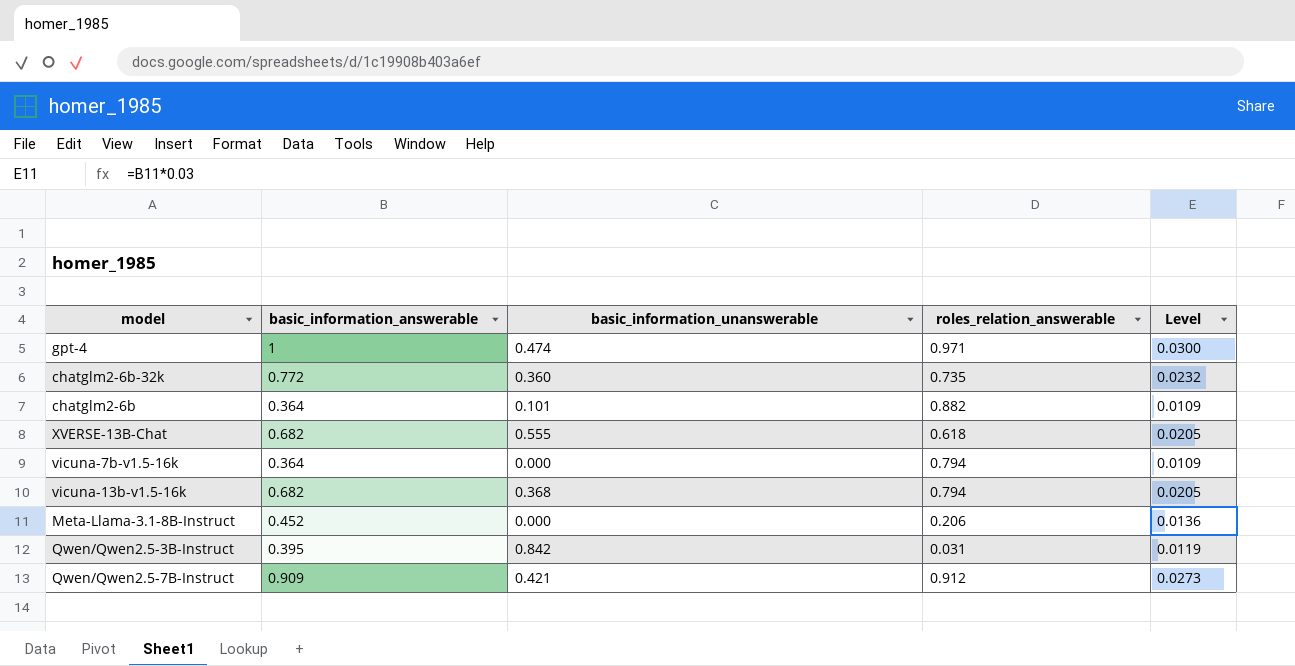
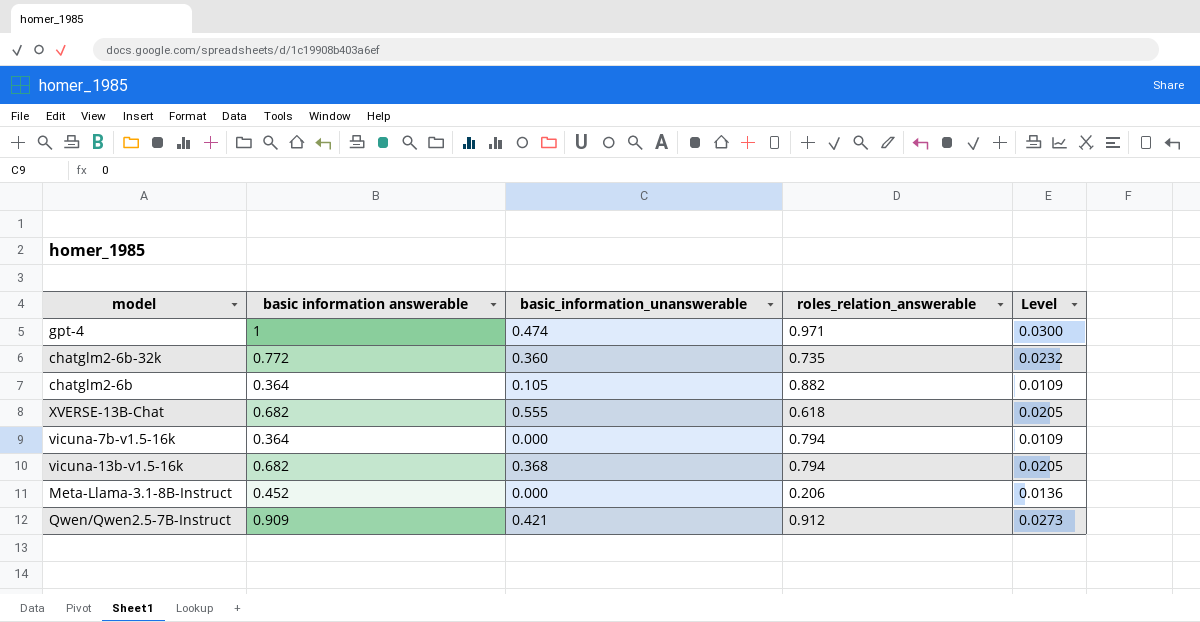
column name: basic_information_answerable -> basic information answerable
row Qwen/Qwen2.5-3B-Instruct: 0.395 | 0.842 | 0.031 | 0.0119 -> none
chatglm2-6b | basic_information_unanswerable: 0.101 -> 0.105

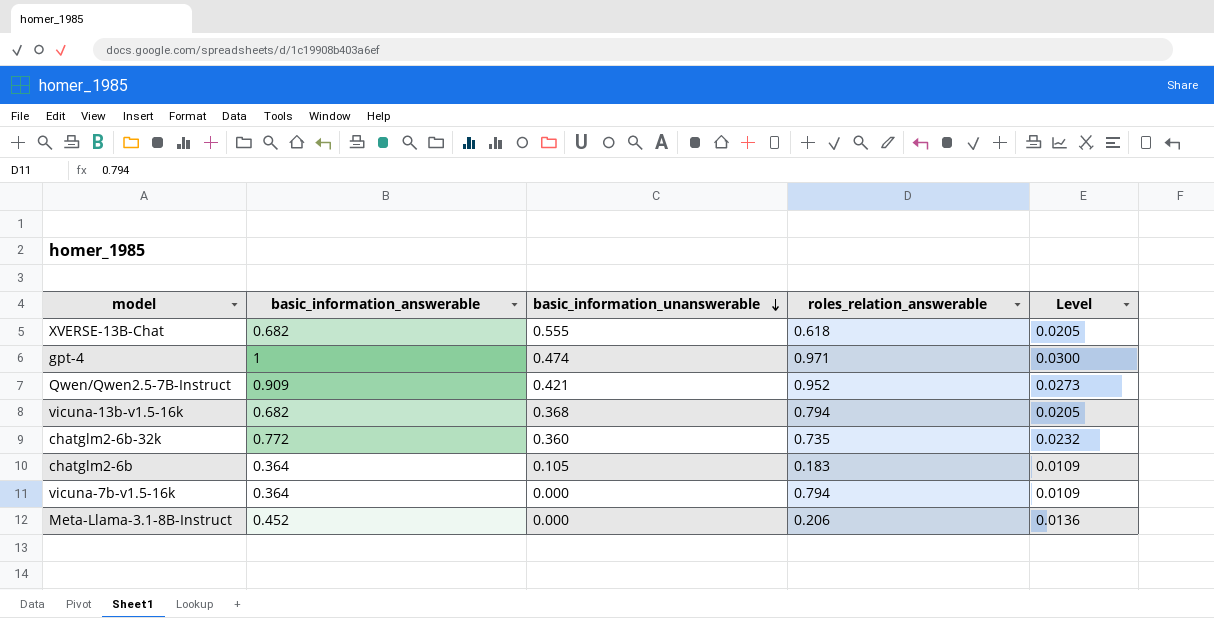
row order: none -> basic_information_unanswerable descending
column name: basic information answerable -> basic_information_answerable
Qwen/Qwen2.5-7B-Instruct | roles_relation_answerable: 0.912 -> 0.952
chatglm2-6b | roles_relation_answerable: 0.882 -> 0.183

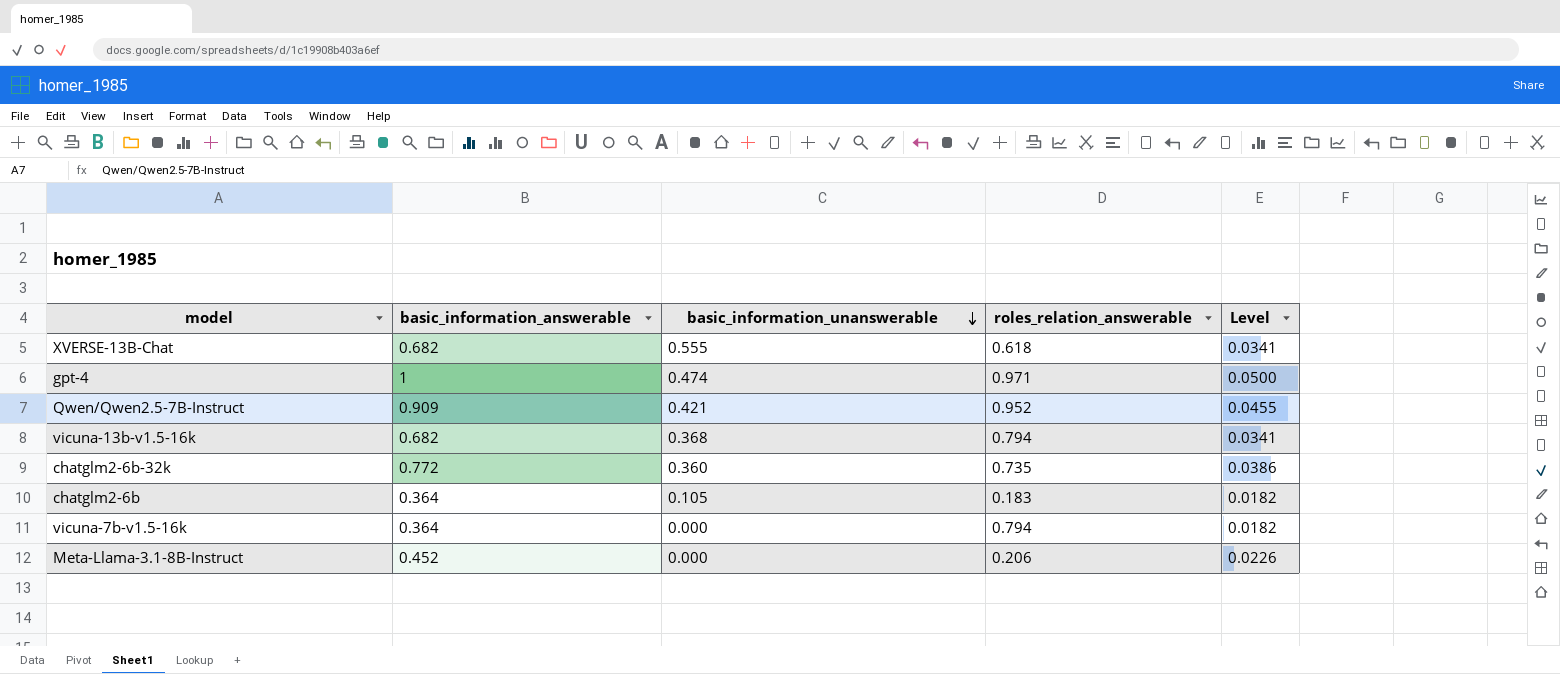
column Level | formula: [basic_information_answerable] * 0.03 -> [basic_information_answerable] * 0.05

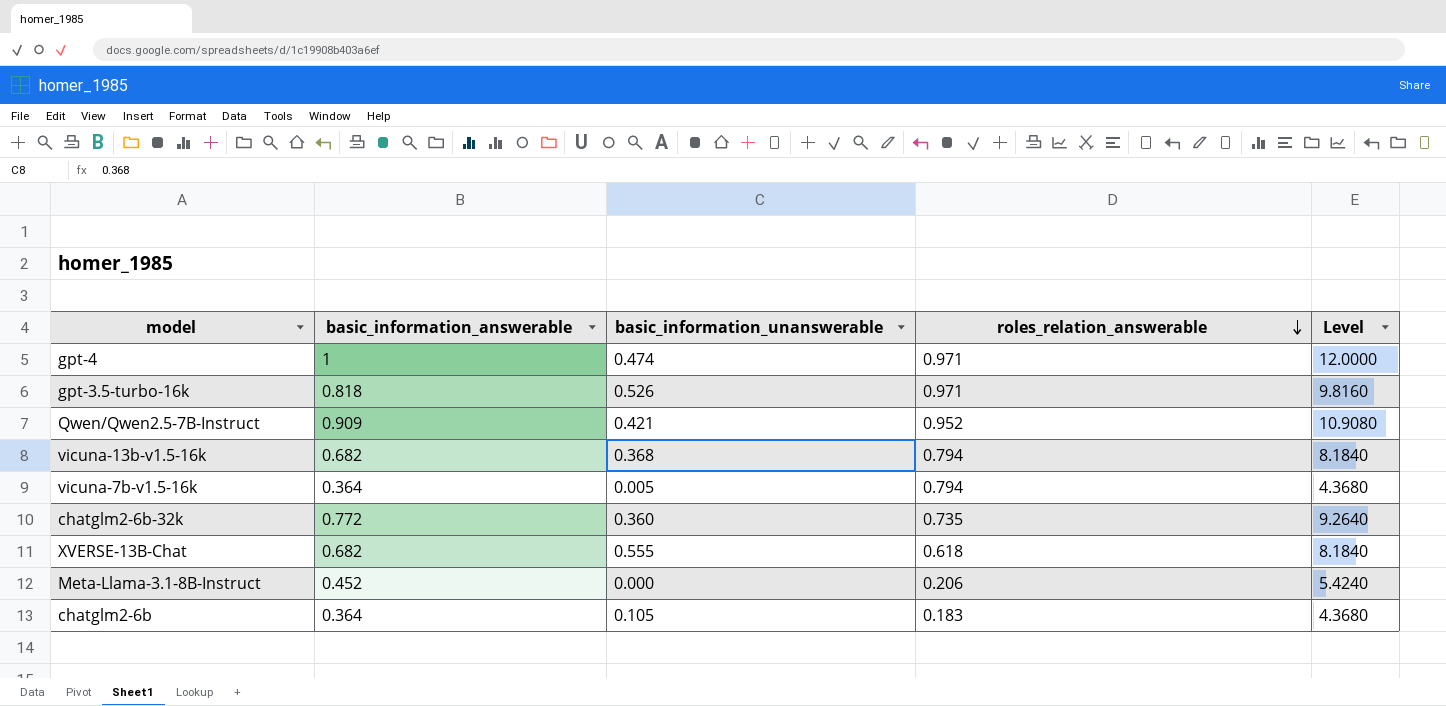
row order: basic_information_unanswerable descending -> roles_relation_answerable descending
column Level | formula: [basic_information_answerable] * 0.05 -> [basic_information_answerable] * 12
row gpt-3.5-turbo-16k: none -> 0.818 | 0.526 | 0.971 | 9.8160
vicuna-7b-v1.5-16k | basic_information_unanswerable: 0.000 -> 0.005

